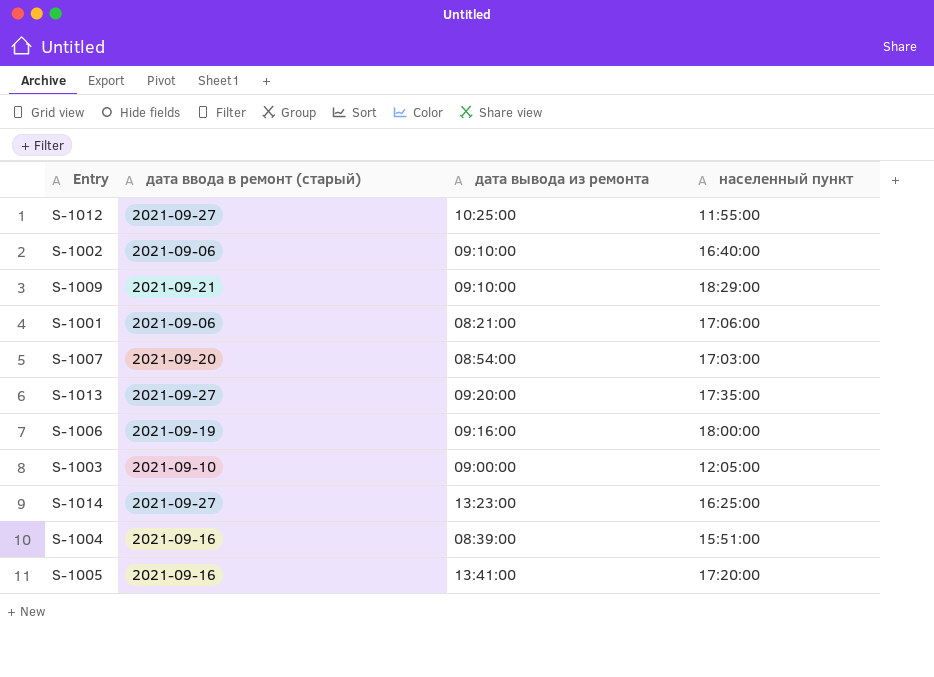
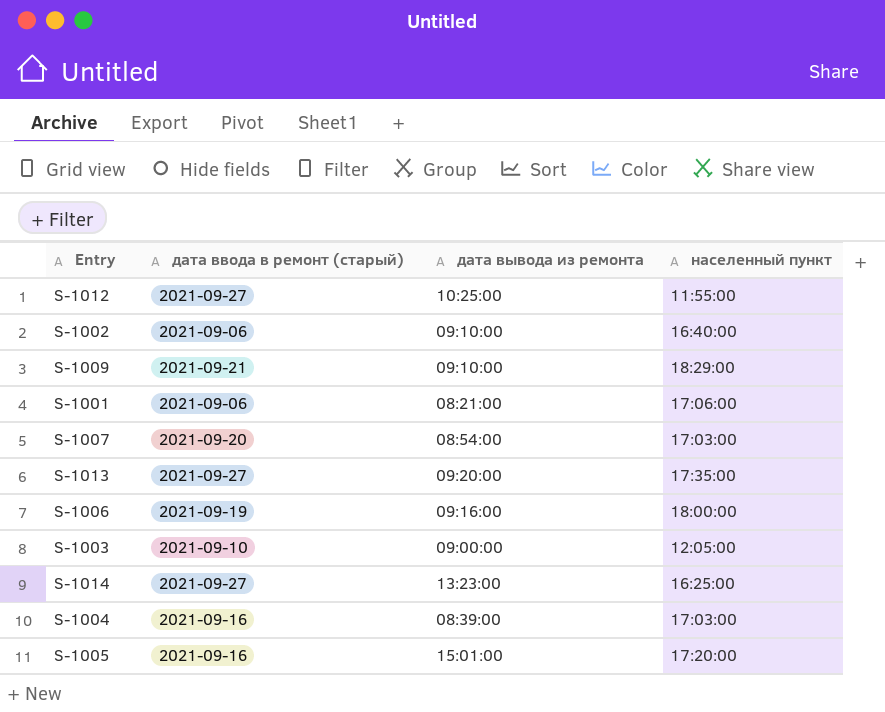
S-1004 | населенный пункт: 15:51:00 -> 17:03:00
S-1005 | дата вывода из ремонта: 13:41:00 -> 15:01:00

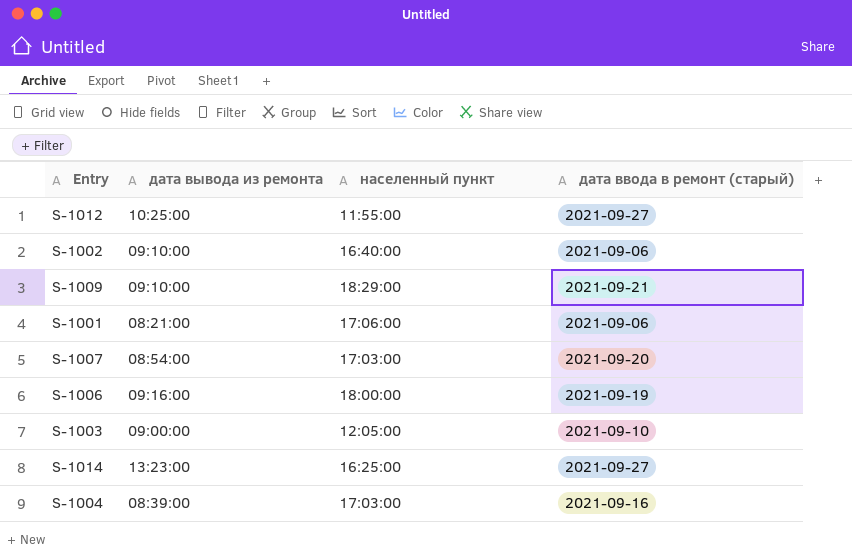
column дата ввода в ремонт (старый) | position: 2 -> 4
row S-1013: 2021-09-27 | 09:20:00 | 17:35:00 -> none
row S-1005: 2021-09-16 | 15:01:00 | 17:20:00 -> none

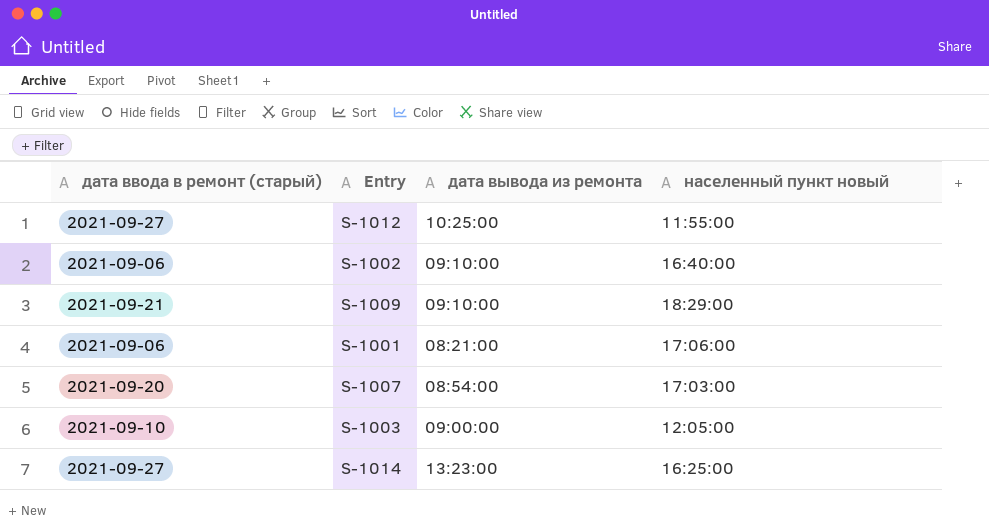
column дата ввода в ремонт (старый) | position: 4 -> 1
column name: населенный пункт -> населенный пункт новый
row S-1006: 09:16:00 | 18:00:00 | 2021-09-19 -> none
row S-1004: 08:39:00 | 17:03:00 | 2021-09-16 -> none

